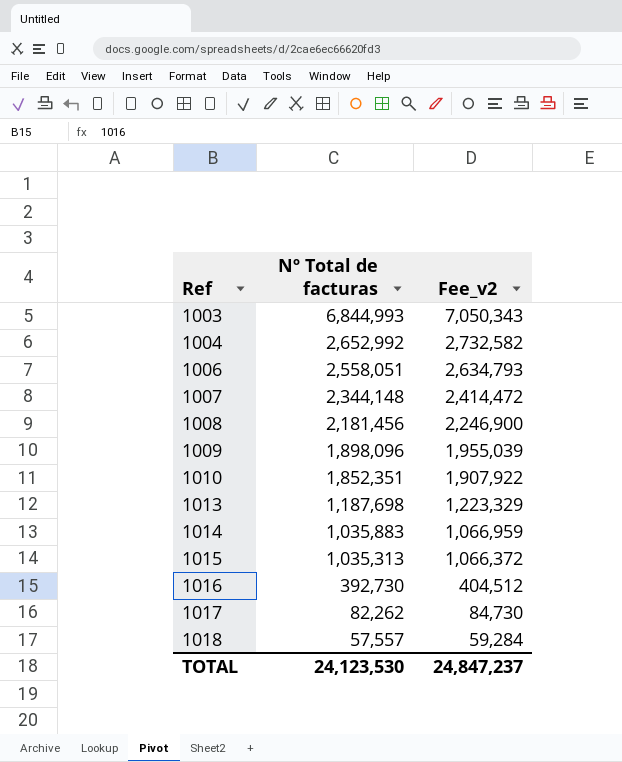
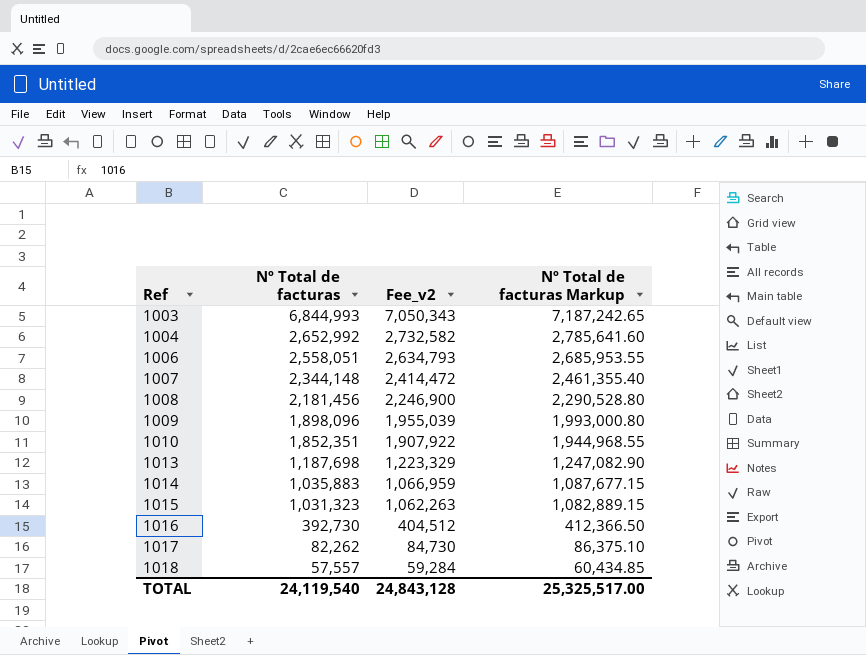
column Nº Total de facturas Markup | formula: none -> [Nº Total de facturas] * 1.05
1015 | Nº Total de facturas: 1,035,313 -> 1,031,323
1015 | Fee_v2: 1,066,372 -> 1,062,263
TOTAL | Nº Total de facturas: 24,123,530 -> 24,119,540
TOTAL | Fee_v2: 24,847,237 -> 24,843,128

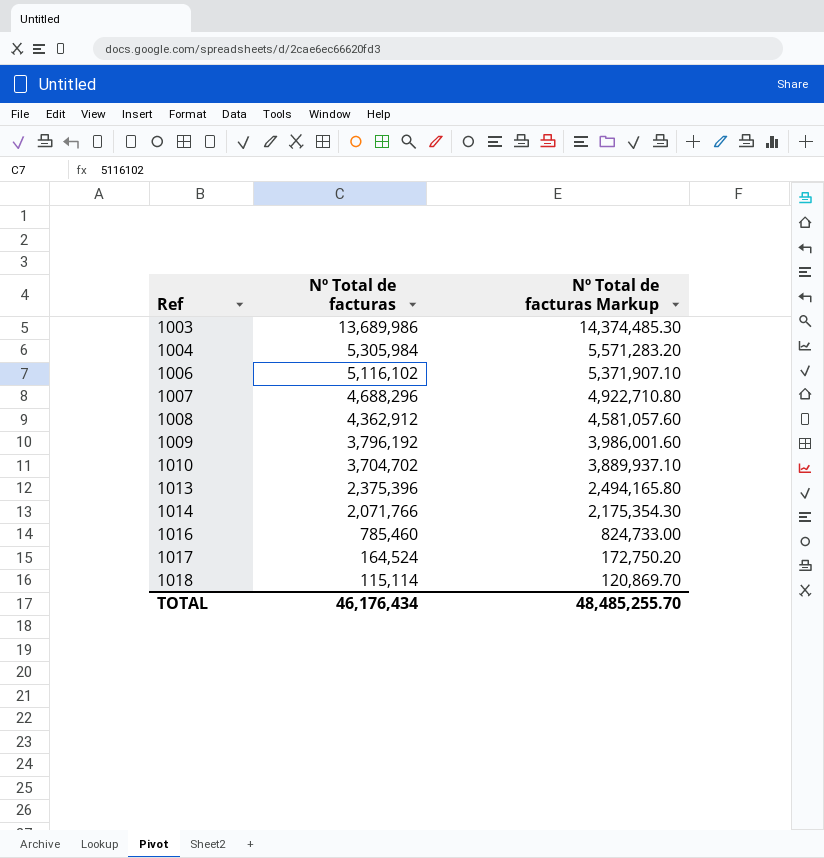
column Fee_v2 | formula: [Nº Total de facturas] * 1.03 -> none
row 1015: 1,031,323 | 1,062,263 | 1,082,889.15 -> none
1003 | Nº Total de facturas: 6,844,993 -> 13,689,986
1003 | Nº Total de facturas Markup: 7,187,242.65 -> 14,374,485.30
1004 | Nº Total de facturas: 2,652,992 -> 5,305,984
1004 | Nº Total de facturas Markup: 2,785,641.60 -> 5,571,283.20
1006 | Nº Total de facturas: 2,558,051 -> 5,116,102
1006 | Nº Total de facturas Markup: 2,685,953.55 -> 5,371,907.10
1007 | Nº Total de facturas: 2,344,148 -> 4,688,296
1007 | Nº Total de facturas Markup: 2,461,355.40 -> 4,922,710.80
1008 | Nº Total de facturas: 2,181,456 -> 4,362,912
1008 | Nº Total de facturas Markup: 2,290,528.80 -> 4,581,057.60
1009 | Nº Total de facturas: 1,898,096 -> 3,796,192
1009 | Nº Total de facturas Markup: 1,993,000.80 -> 3,986,001.60
1010 | Nº Total de facturas: 1,852,351 -> 3,704,702
1010 | Nº Total de facturas Markup: 1,944,968.55 -> 3,889,937.10
1013 | Nº Total de facturas: 1,187,698 -> 2,375,396
1013 | Nº Total de facturas Markup: 1,247,082.90 -> 2,494,165.80
1014 | Nº Total de facturas: 1,035,883 -> 2,071,766
1014 | Nº Total de facturas Markup: 1,087,677.15 -> 2,175,354.30
1016 | Nº Total de facturas: 392,730 -> 785,460
1016 | Nº Total de facturas Markup: 412,366.50 -> 824,733.00
1017 | Nº Total de facturas: 82,262 -> 164,524
1017 | Nº Total de facturas Markup: 86,375.10 -> 172,750.20
1018 | Nº Total de facturas: 57,557 -> 115,114
1018 | Nº Total de facturas Markup: 60,434.85 -> 120,869.70
TOTAL | Nº Total de facturas: 24,119,540 -> 46,176,434
TOTAL | Nº Total de facturas Markup: 25,325,517.00 -> 48,485,255.70

